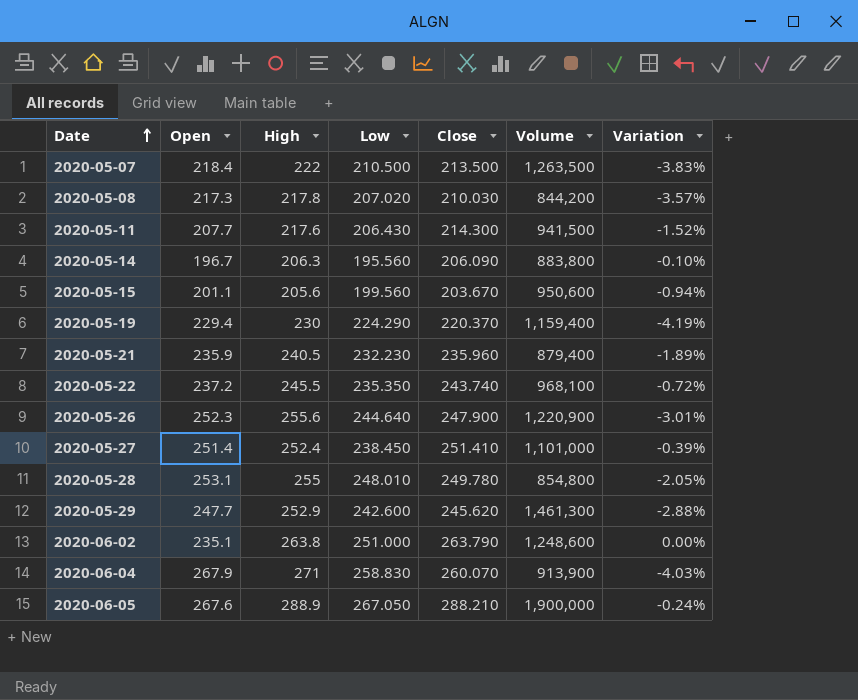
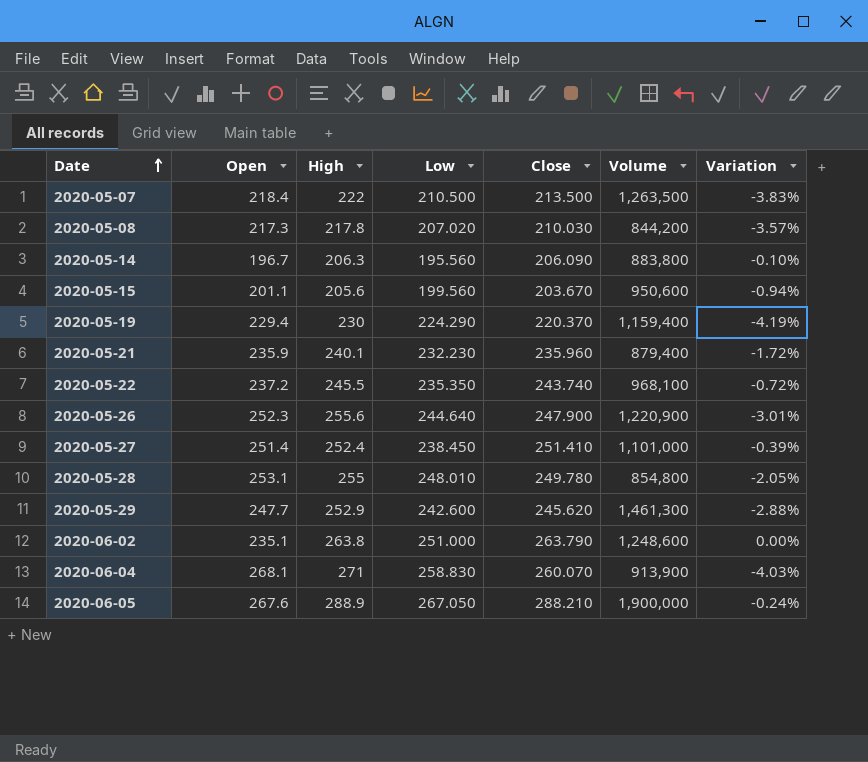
row 2020-05-11: 207.7 | 217.6 | 206.430 | 214.300 | 941,500 | -1.52% -> none
2020-05-21 | High: 240.5 -> 240.1
2020-05-21 | Variation: -1.89% -> -1.72%
2020-06-04 | Open: 267.9 -> 268.1

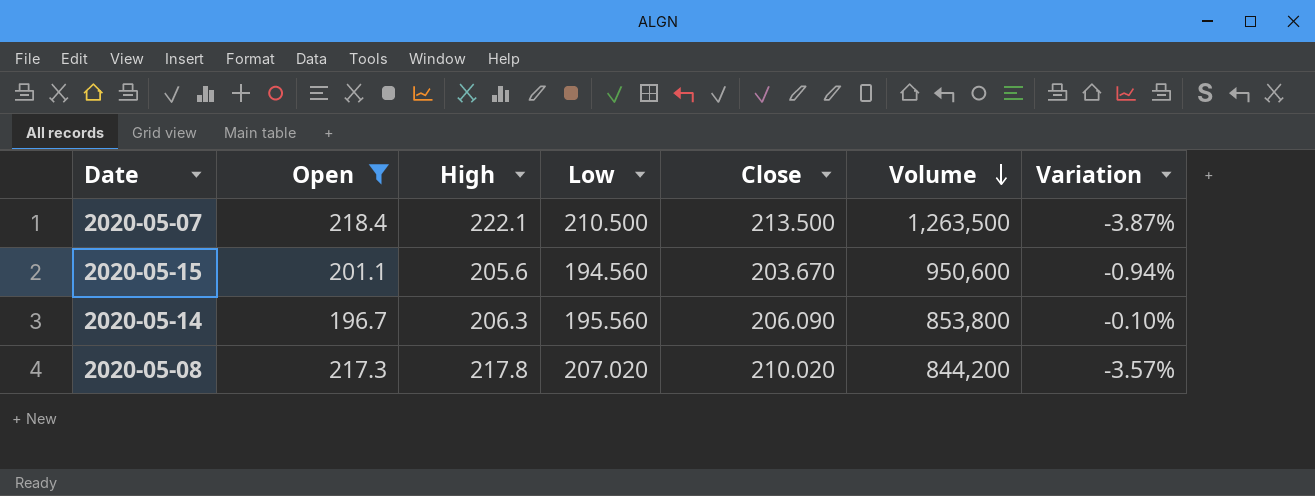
filter: none -> Open <= 218.4
row order: Date ascending -> Volume descending
2020-05-07 | High: 222 -> 222.1
2020-05-07 | Variation: -3.83% -> -3.87%
2020-05-15 | Low: 199.560 -> 194.560
2020-05-14 | Volume: 883,800 -> 853,800
2020-05-08 | Close: 210.030 -> 210.020

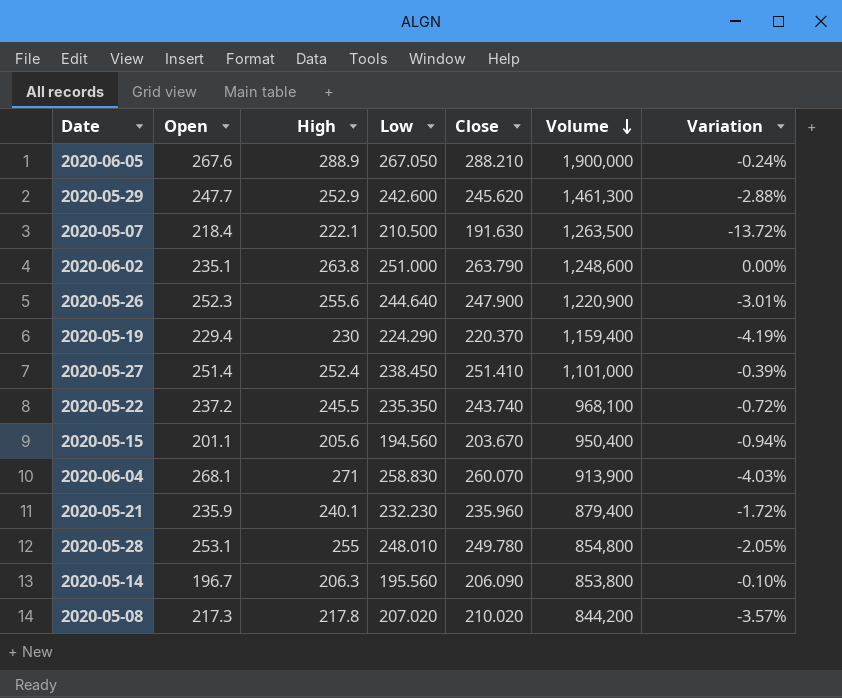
filter: Open <= 218.4 -> none
2020-05-07 | Close: 213.500 -> 191.630
2020-05-07 | Variation: -3.87% -> -13.72%
2020-05-15 | Volume: 950,600 -> 950,400

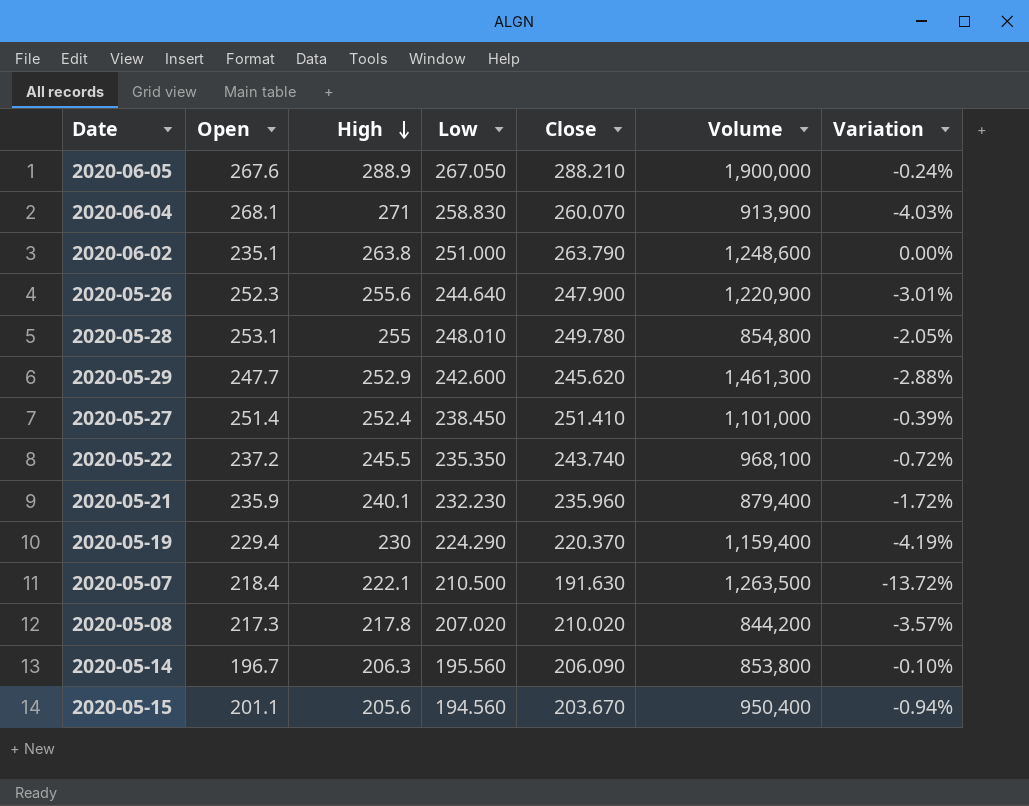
row order: Volume descending -> High descending

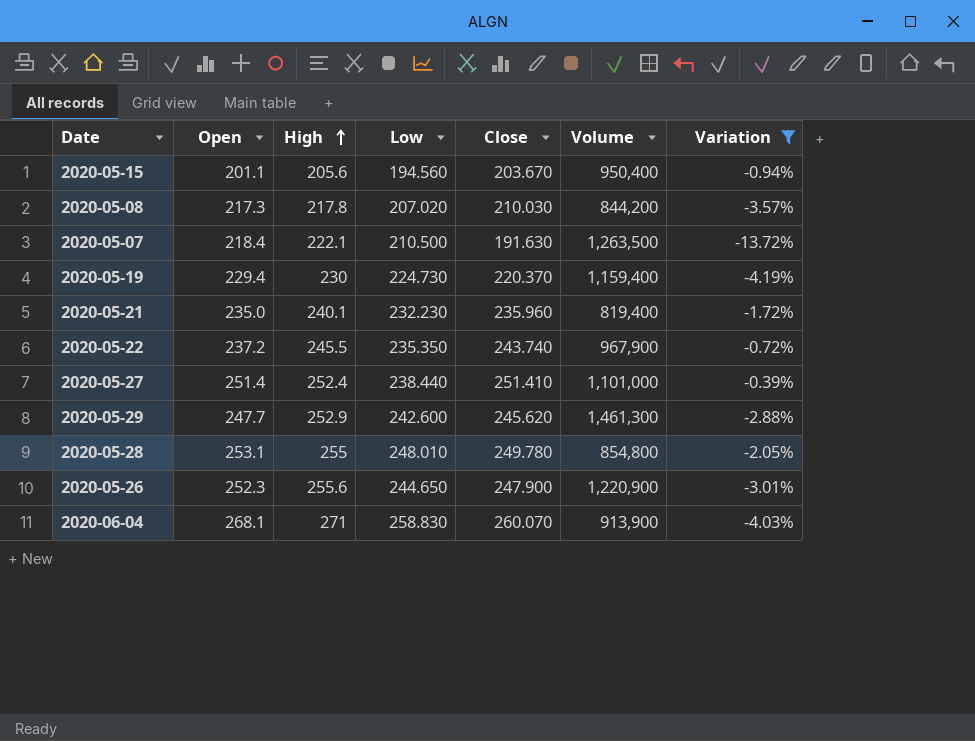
filter: none -> Variation <= -0.39%
row order: High descending -> High ascending
2020-05-08 | Close: 210.020 -> 210.030
2020-05-19 | Low: 224.290 -> 224.730
2020-05-21 | Open: 235.9 -> 235.0
2020-05-21 | Volume: 879,400 -> 819,400
2020-05-22 | Volume: 968,100 -> 967,900
2020-05-27 | Low: 238.450 -> 238.440
2020-05-26 | Low: 244.640 -> 244.650

